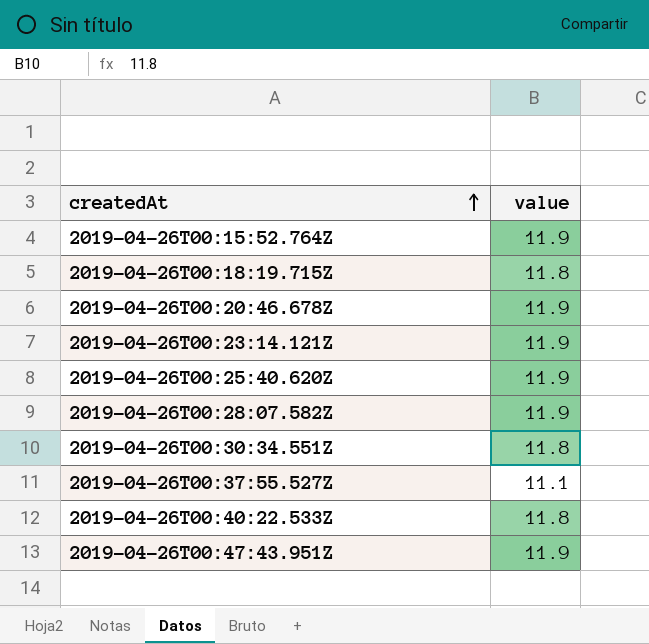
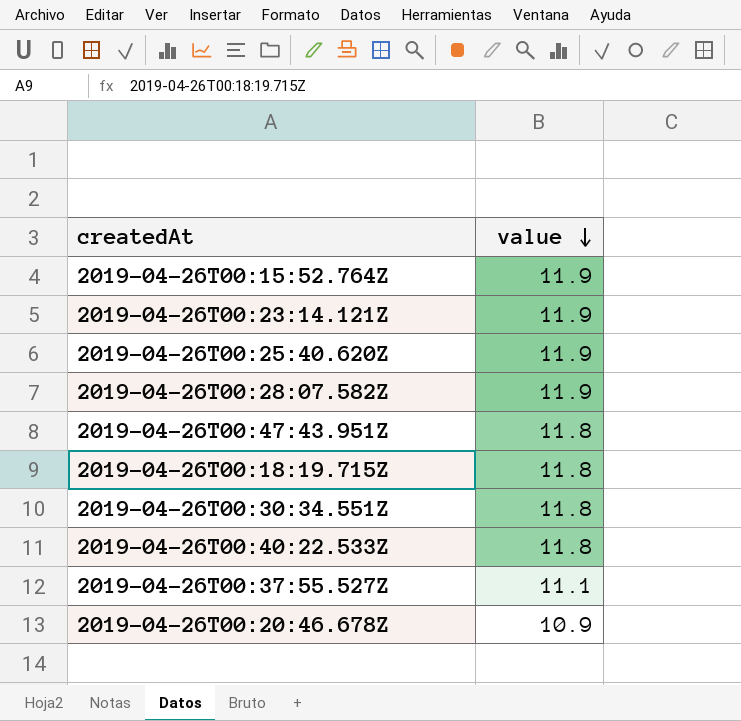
row order: createdAt ascending -> value descending
2019-04-26T00:47:43.951Z | value: 11.9 -> 11.8
2019-04-26T00:20:46.678Z | value: 11.9 -> 10.9

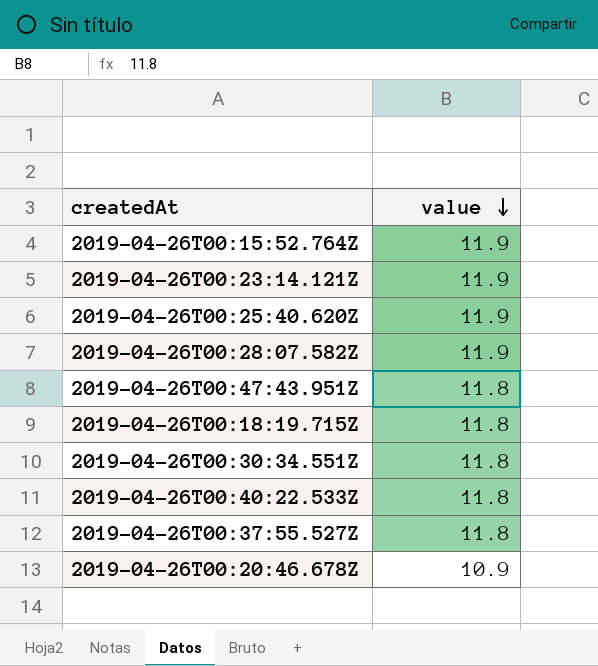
2019-04-26T00:37:55.527Z | value: 11.1 -> 11.8

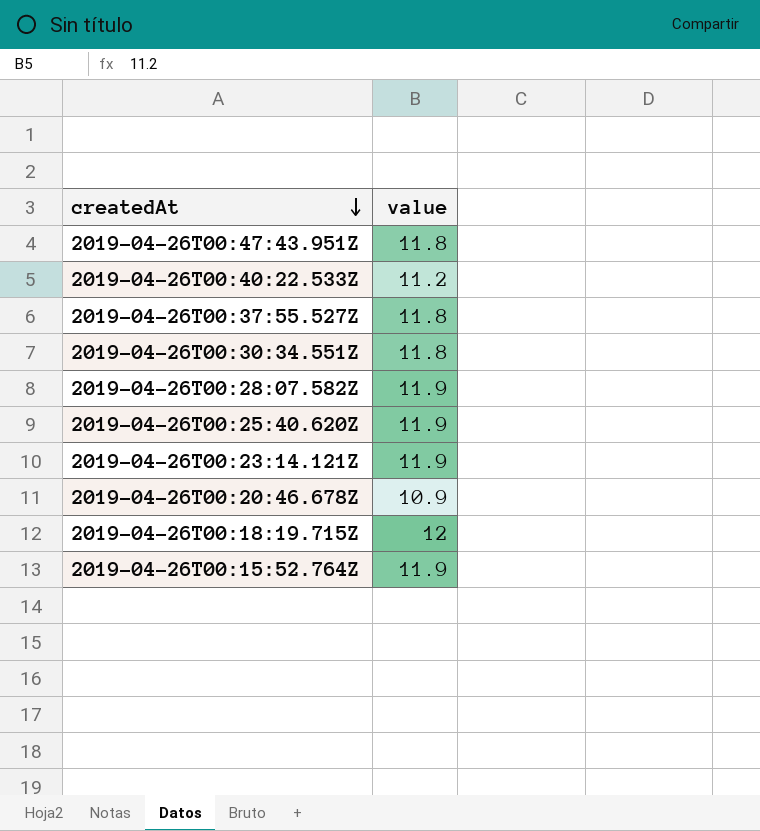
row order: value descending -> createdAt descending
2019-04-26T00:40:22.533Z | value: 11.8 -> 11.2
2019-04-26T00:18:19.715Z | value: 11.8 -> 12

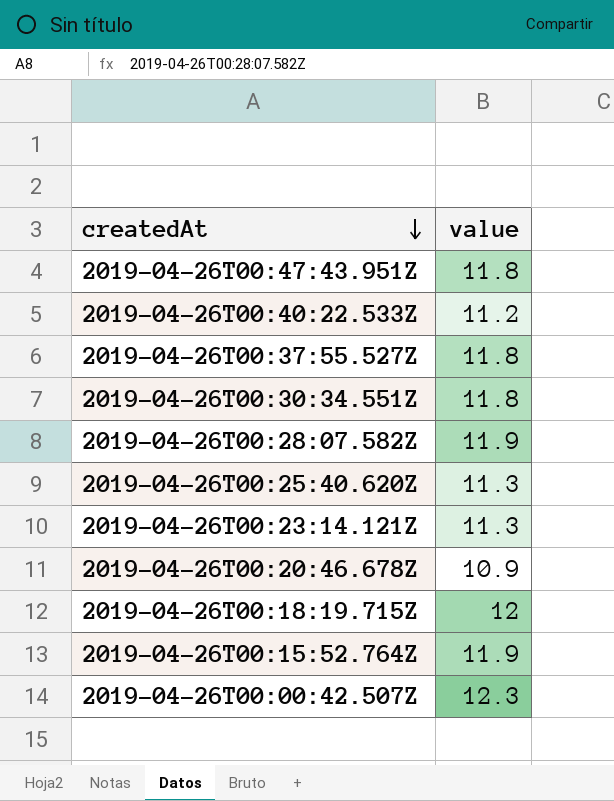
2019-04-26T00:25:40.620Z | value: 11.9 -> 11.3
2019-04-26T00:23:14.121Z | value: 11.9 -> 11.3
row 2019-04-26T00:00:42.507Z: none -> 12.3

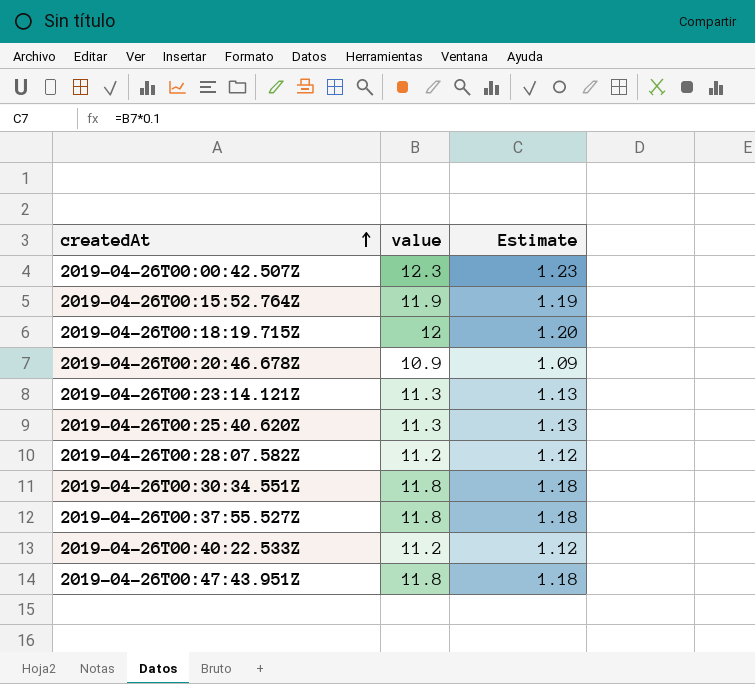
row order: createdAt descending -> createdAt ascending
column Estimate | formula: none -> [value] * 0.1
2019-04-26T00:28:07.582Z | value: 11.9 -> 11.2

